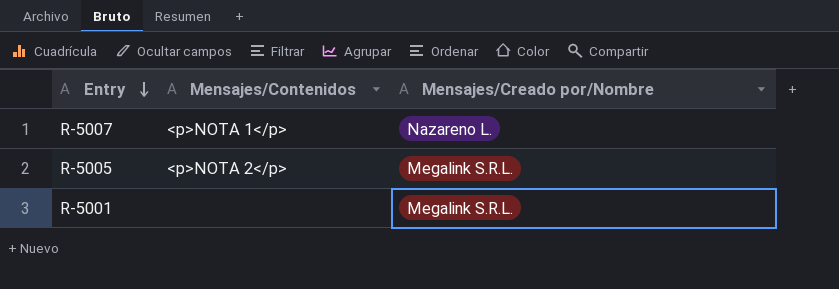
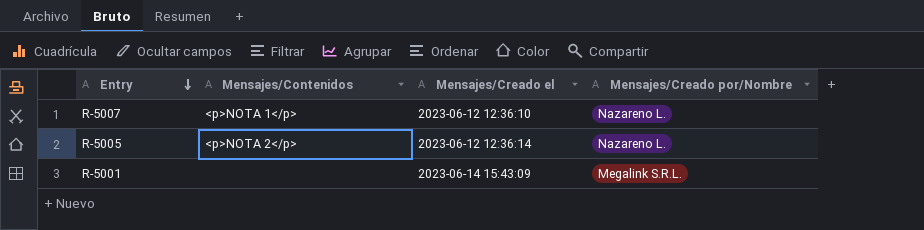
column Mensajes/Creado el | position: none -> 3
R-5005 | Mensajes/Creado por/Nombre: Megalink S.R.L. -> Nazareno L.

